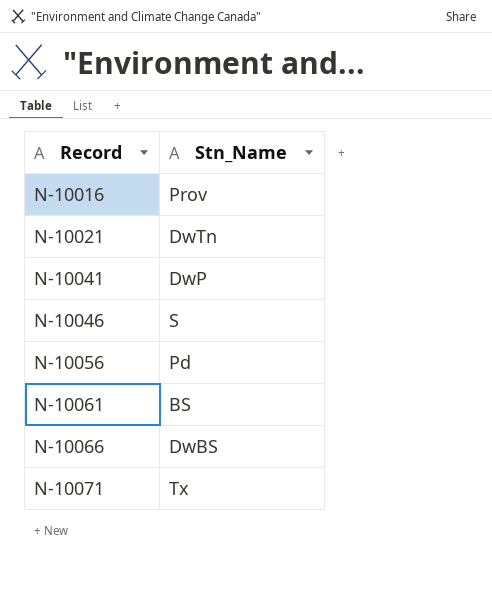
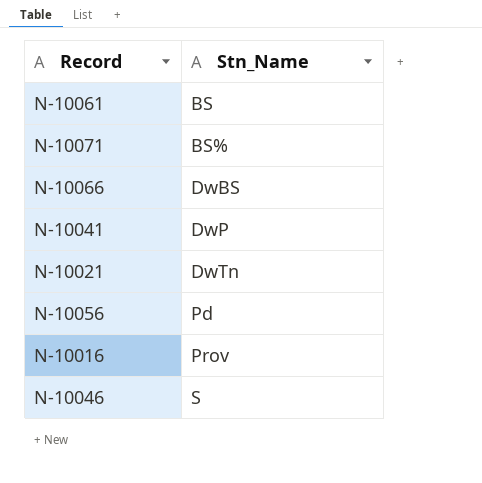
row order: Record ascending -> Stn_Name ascending
N-10071 | Stn_Name: Tx -> BS%

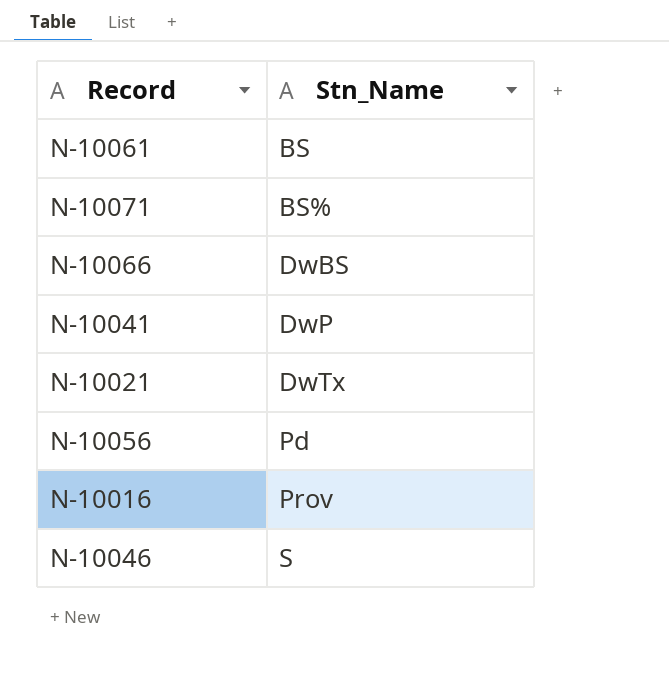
N-10021 | Stn_Name: DwTn -> DwTx

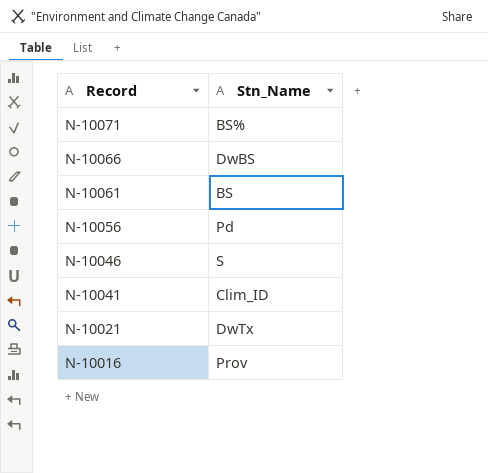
row order: Stn_Name ascending -> Record descending
N-10041 | Stn_Name: DwP -> Clim_ID

